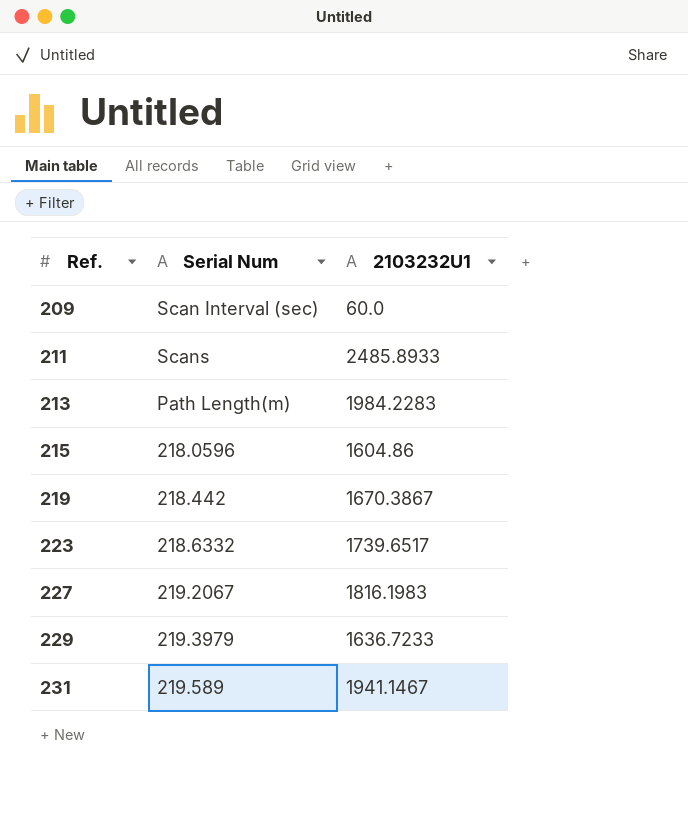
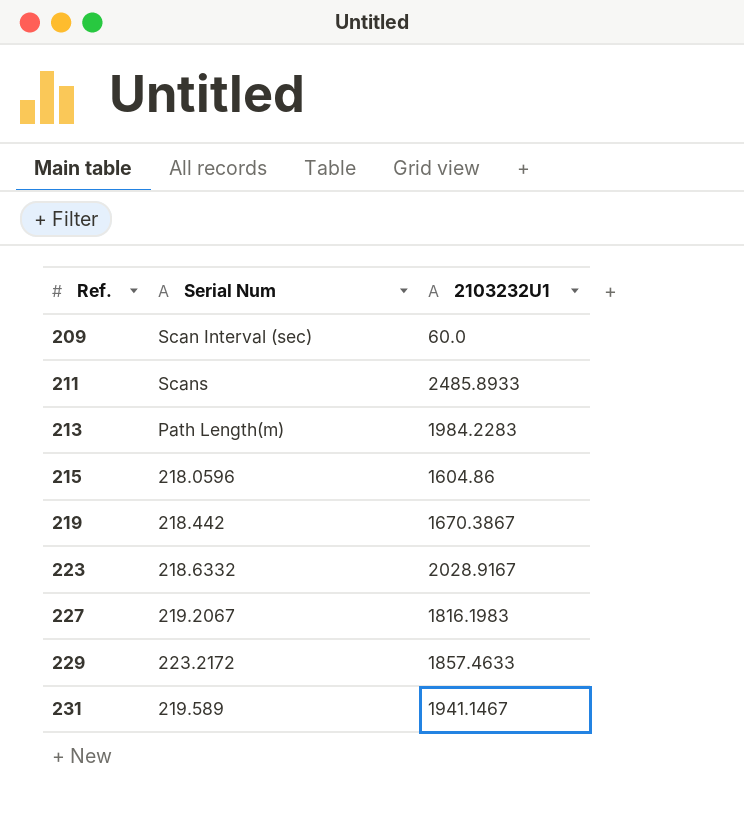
223 | 2103232U1: 1739.6517 -> 2028.9167
229 | Serial Num: 219.3979 -> 223.2172
229 | 2103232U1: 1636.7233 -> 1857.4633

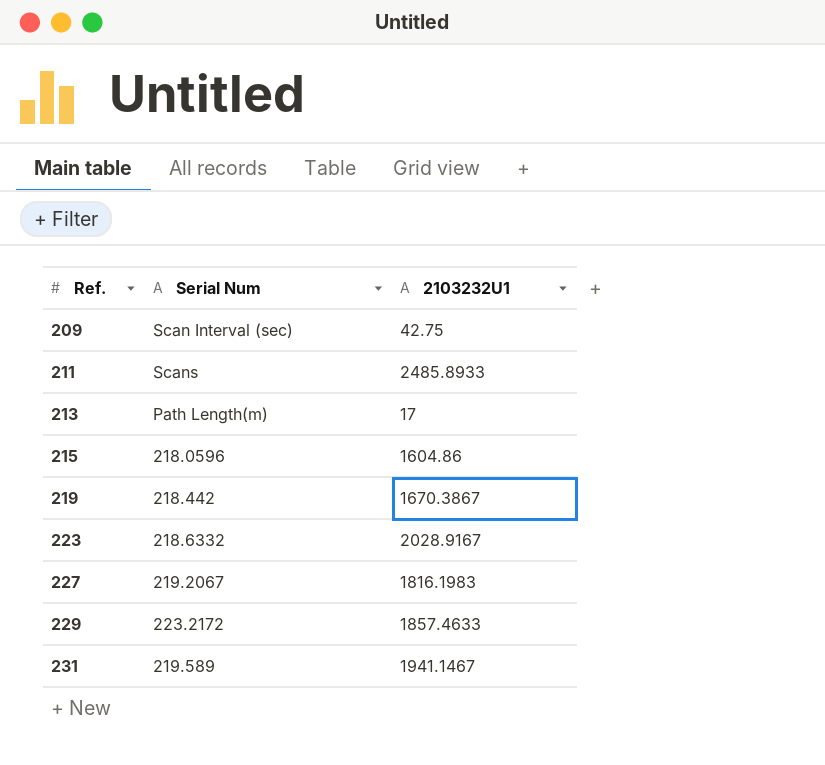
209 | 2103232U1: 60.0 -> 42.75
213 | 2103232U1: 1984.2283 -> 17

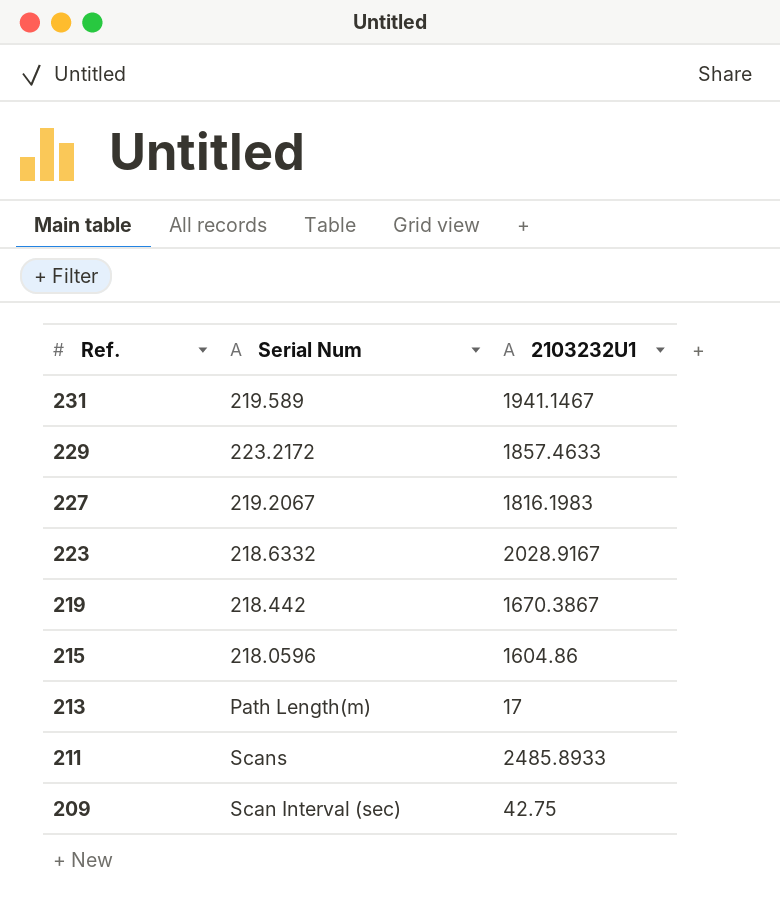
row order: Ref. ascending -> Ref. descending

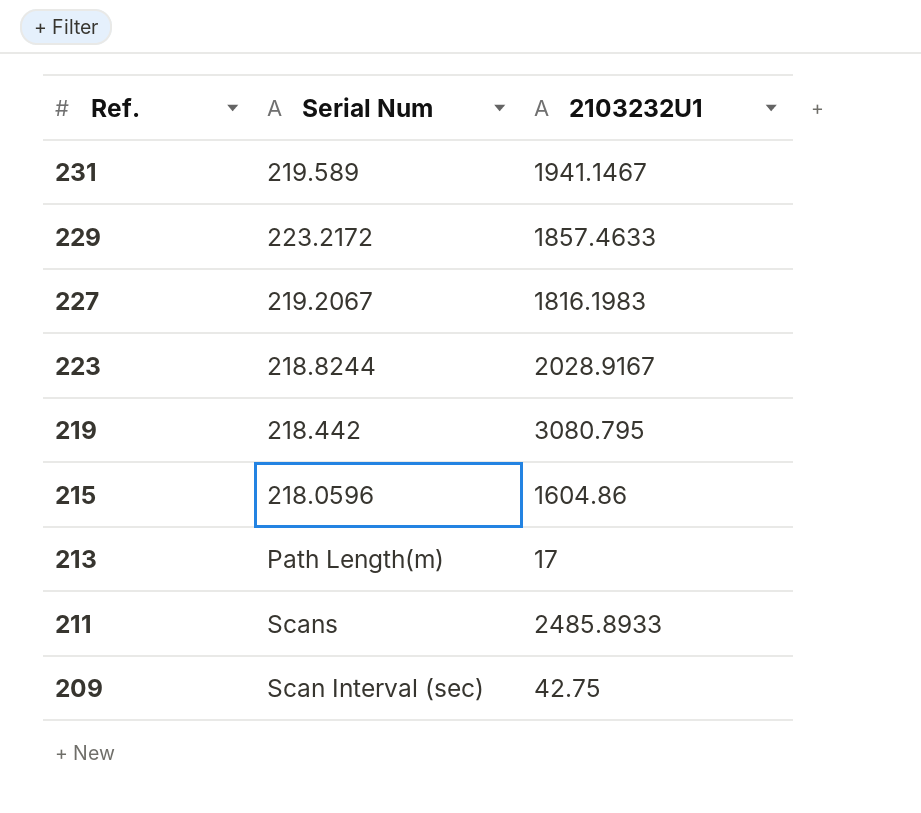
223 | Serial Num: 218.6332 -> 218.8244
219 | 2103232U1: 1670.3867 -> 3080.795

